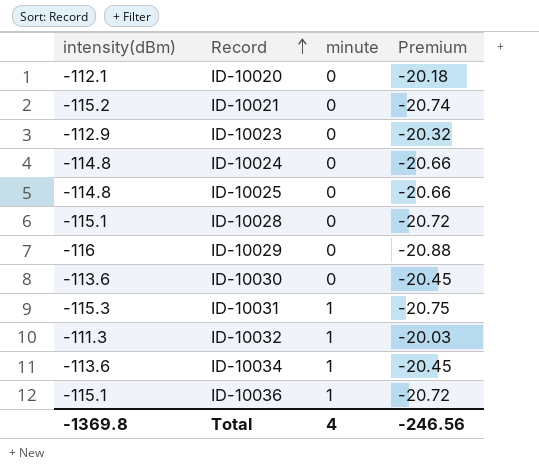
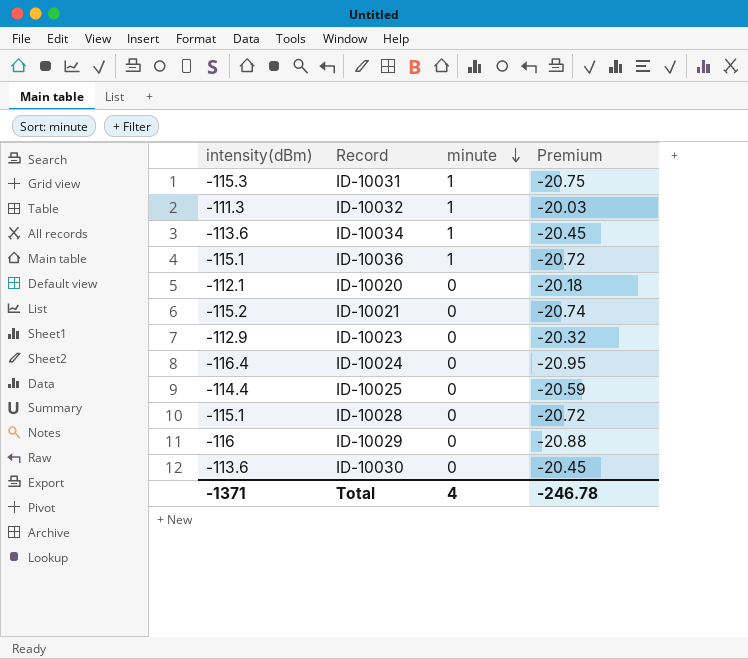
row order: Record ascending -> minute descending
ID-10024 | intensity(dBm): -114.8 -> -116.4
ID-10024 | Premium: -20.66 -> -20.95
ID-10025 | intensity(dBm): -114.8 -> -114.4
ID-10025 | Premium: -20.66 -> -20.59
Total | intensity(dBm): -1369.8 -> -1371
Total | Premium: -246.56 -> -246.78

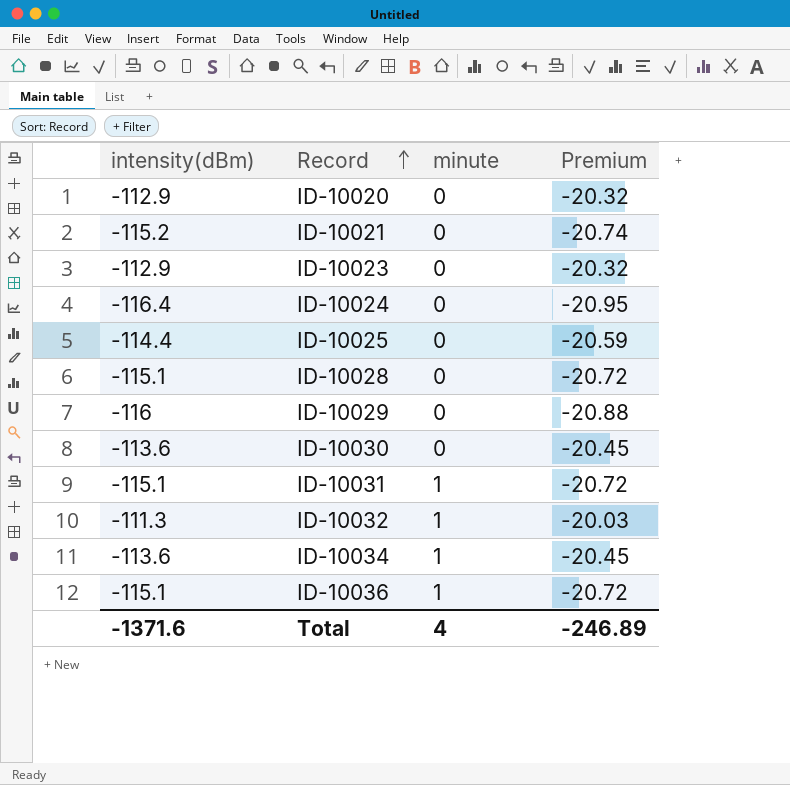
row order: minute descending -> Record ascending
ID-10020 | intensity(dBm): -112.1 -> -112.9
ID-10020 | Premium: -20.18 -> -20.32
ID-10031 | intensity(dBm): -115.3 -> -115.1
ID-10031 | Premium: -20.75 -> -20.72
Total | intensity(dBm): -1371 -> -1371.6
Total | Premium: -246.78 -> -246.89

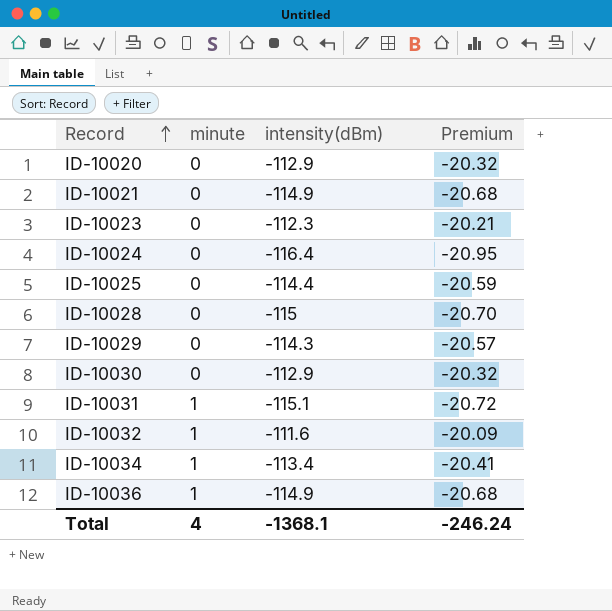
column intensity(dBm) | position: 1 -> 3
ID-10021 | intensity(dBm): -115.2 -> -114.9
ID-10021 | Premium: -20.74 -> -20.68
ID-10023 | intensity(dBm): -112.9 -> -112.3
ID-10023 | Premium: -20.32 -> -20.21
ID-10028 | intensity(dBm): -115.1 -> -115
ID-10028 | Premium: -20.72 -> -20.70
ID-10029 | intensity(dBm): -116 -> -114.3
ID-10029 | Premium: -20.88 -> -20.57
ID-10030 | intensity(dBm): -113.6 -> -112.9
ID-10030 | Premium: -20.45 -> -20.32
ID-10032 | intensity(dBm): -111.3 -> -111.6
ID-10032 | Premium: -20.03 -> -20.09
ID-10034 | intensity(dBm): -113.6 -> -113.4
ID-10034 | Premium: -20.45 -> -20.41
ID-10036 | intensity(dBm): -115.1 -> -114.9
ID-10036 | Premium: -20.72 -> -20.68
Total | intensity(dBm): -1371.6 -> -1368.1
Total | Premium: -246.89 -> -246.24

